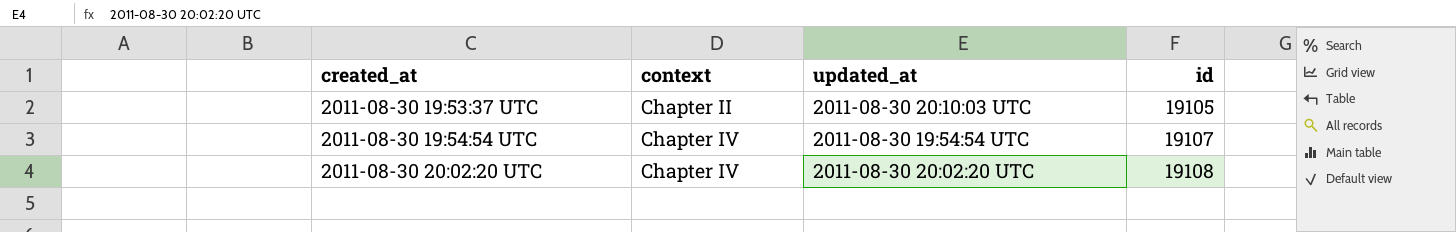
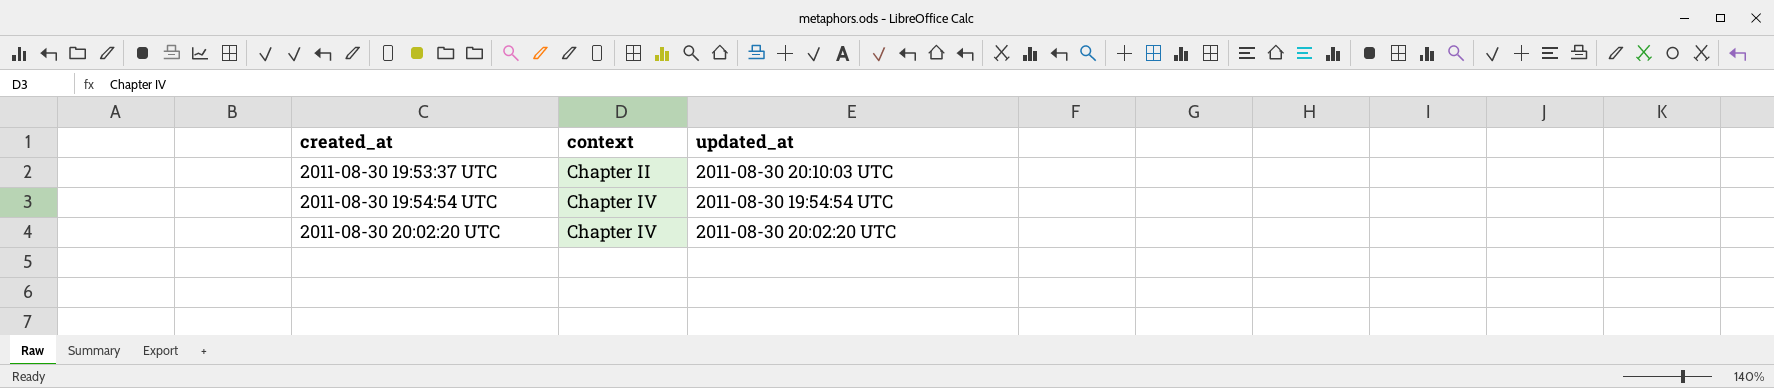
column id | position: 4 -> none

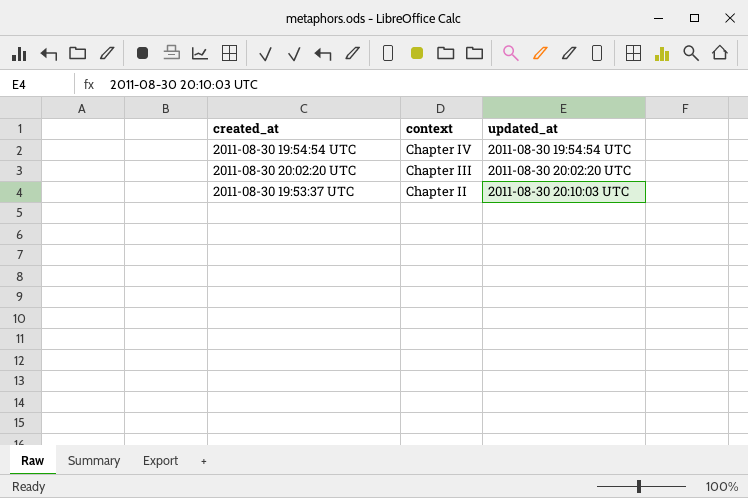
row order: created_at ascending -> context descending
2011-08-30 20:02:20 UTC | context: Chapter IV -> Chapter III

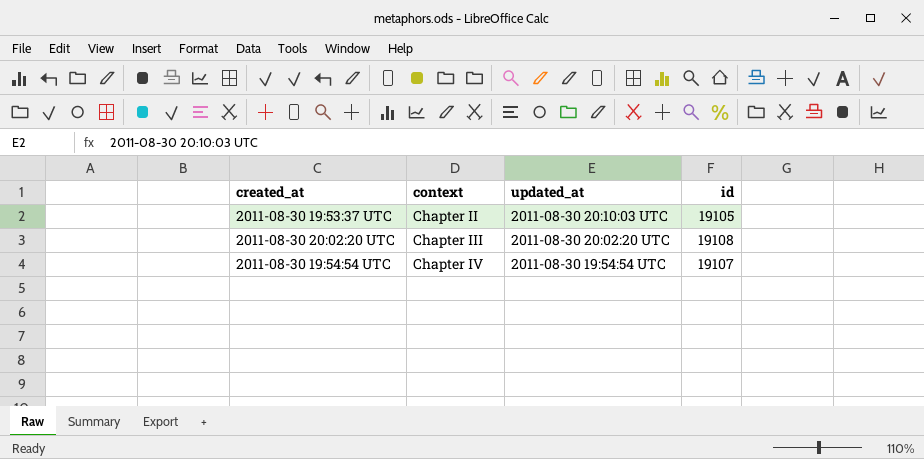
row order: context descending -> context ascending
column id | position: none -> 4

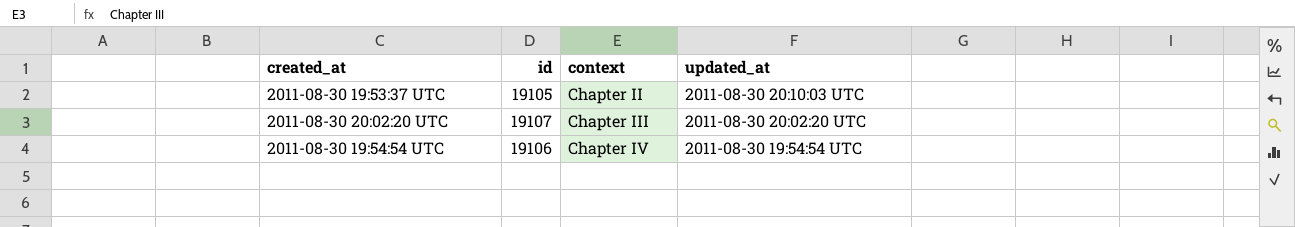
column id | position: 4 -> 2
2011-08-30 20:02:20 UTC | id: 19108 -> 19107
2011-08-30 19:54:54 UTC | id: 19107 -> 19106

